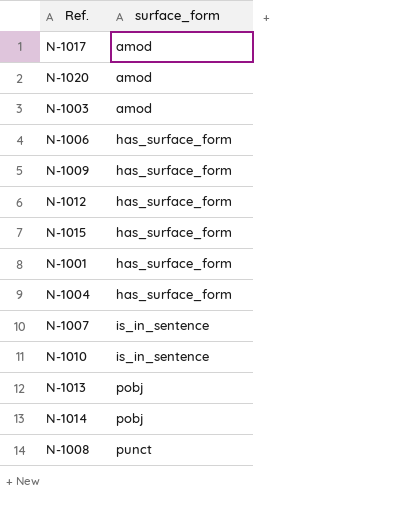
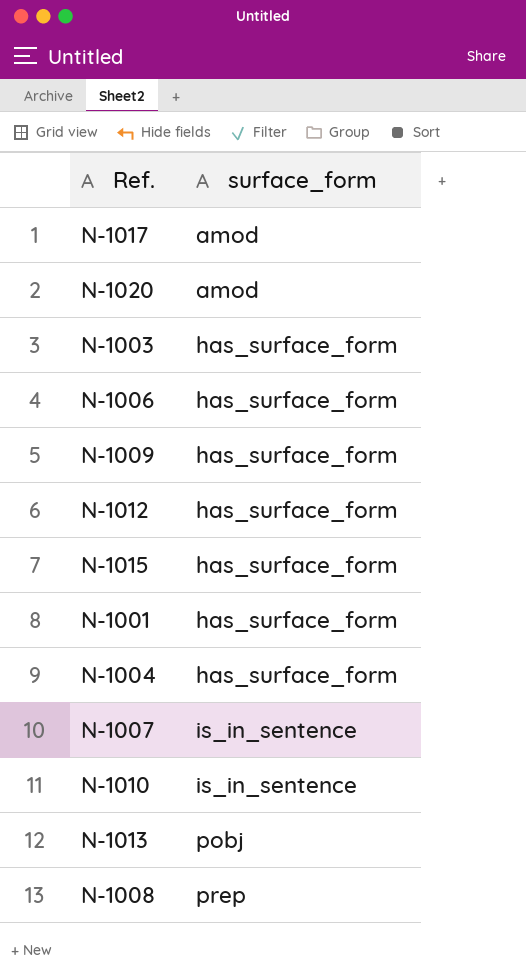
row N-1014: pobj -> none
N-1003 | surface_form: amod -> has_surface_form
N-1008 | surface_form: punct -> prep

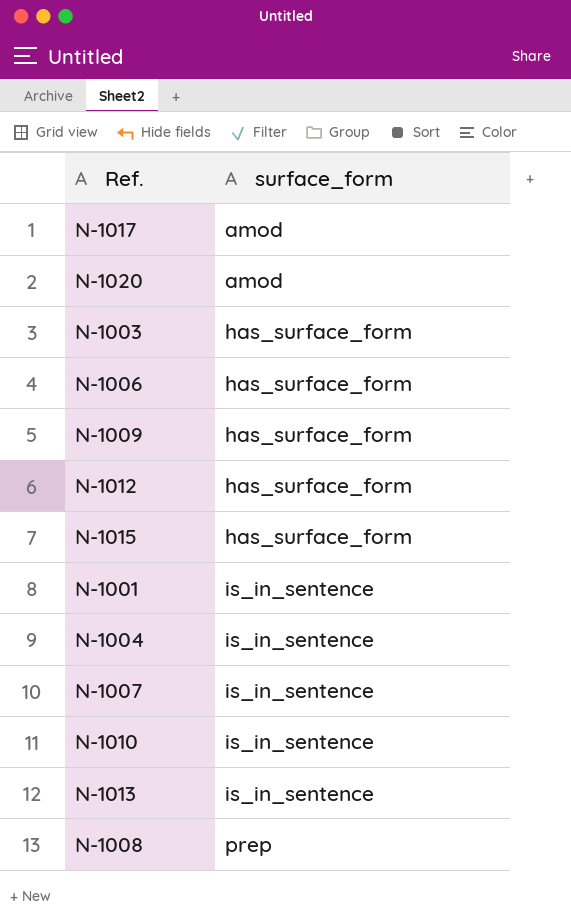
N-1001 | surface_form: has_surface_form -> is_in_sentence
N-1004 | surface_form: has_surface_form -> is_in_sentence
N-1013 | surface_form: pobj -> is_in_sentence

